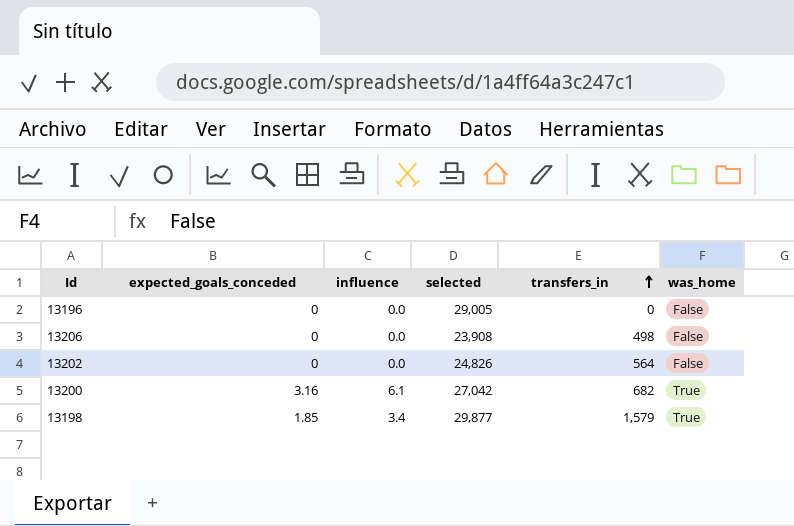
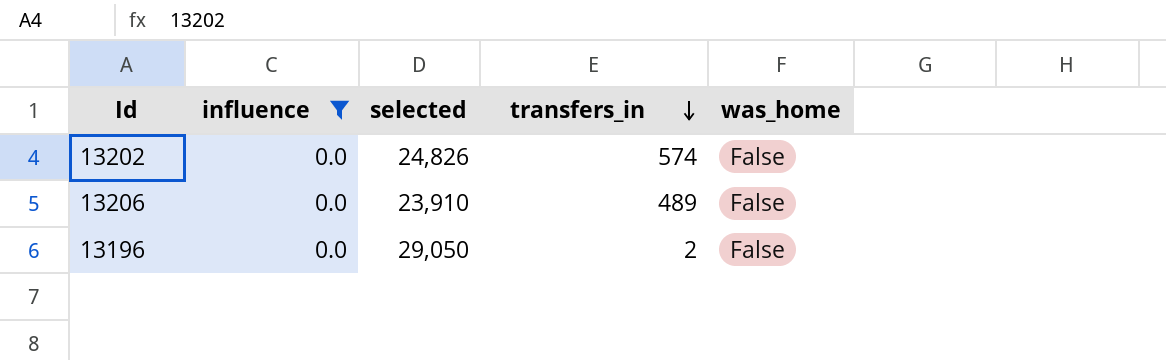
filter: none -> influence = 0.0
row order: transfers_in ascending -> transfers_in descending
column expected_goals_conceded | position: 2 -> none
13202 | transfers_in: 564 -> 574
13206 | selected: 23,908 -> 23,910
13206 | transfers_in: 498 -> 489
13196 | selected: 29,005 -> 29,050
13196 | transfers_in: 0 -> 2

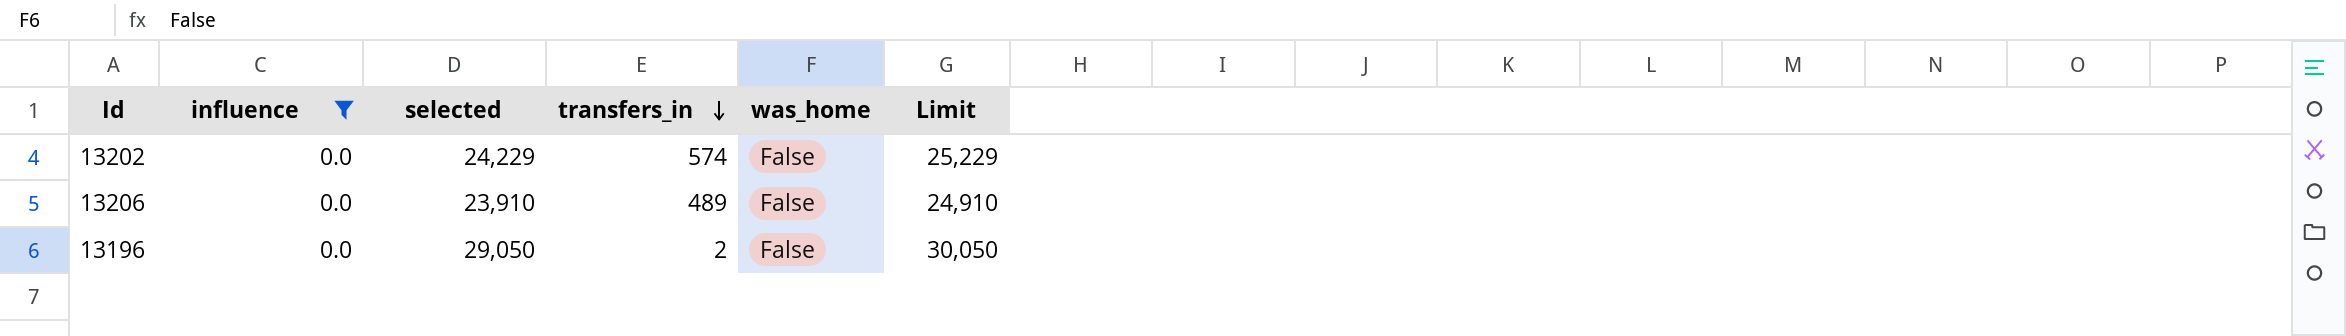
column Limit | formula: none -> [selected] + 1000
13202 | selected: 24,826 -> 24,229

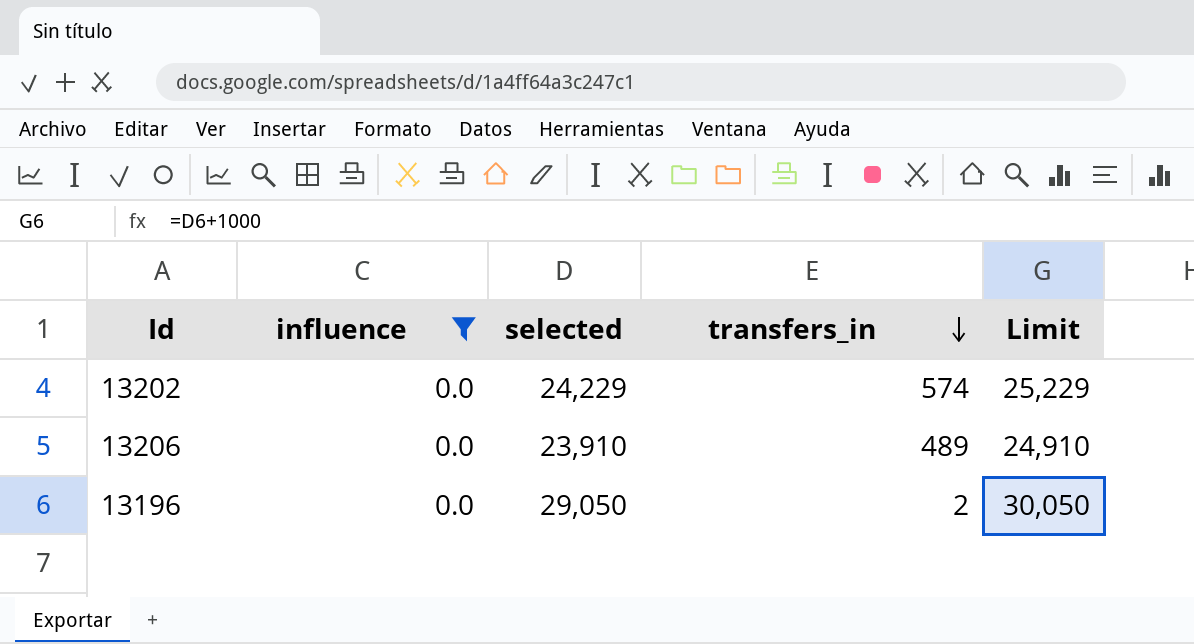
column was_home | position: 5 -> none

